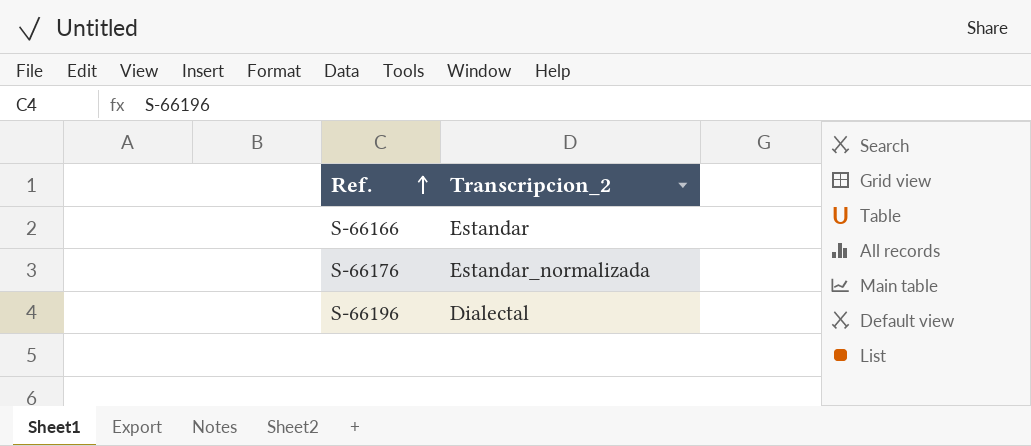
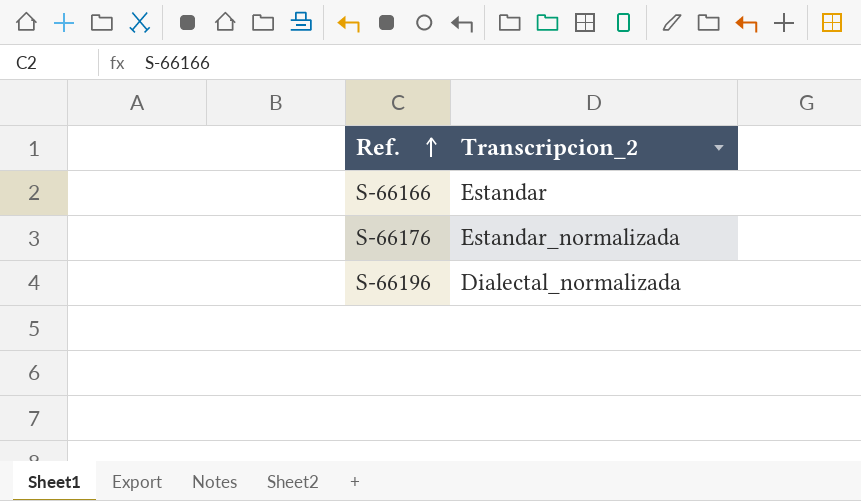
S-66196 | Transcripcion_2: Dialectal -> Dialectal_normalizada

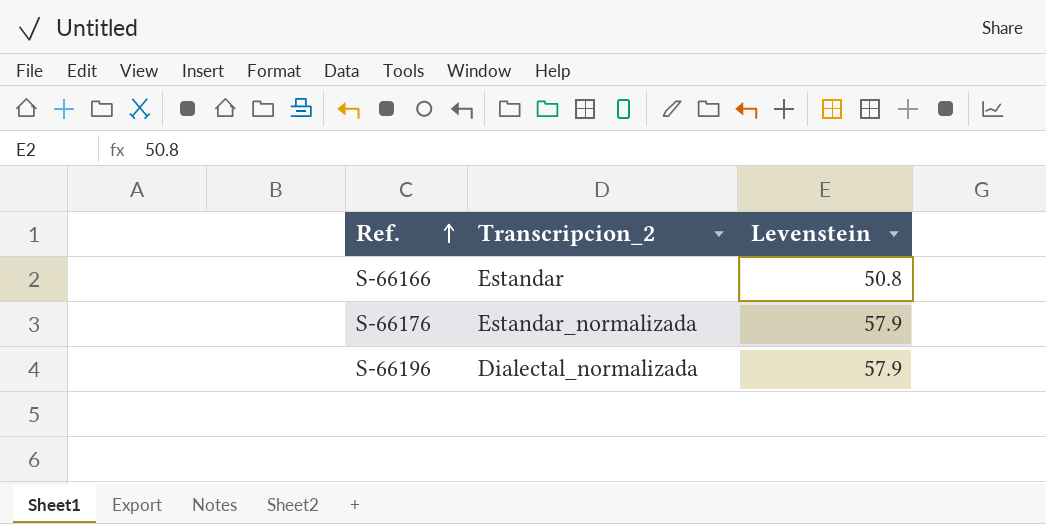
column Levenstein | position: none -> 3

